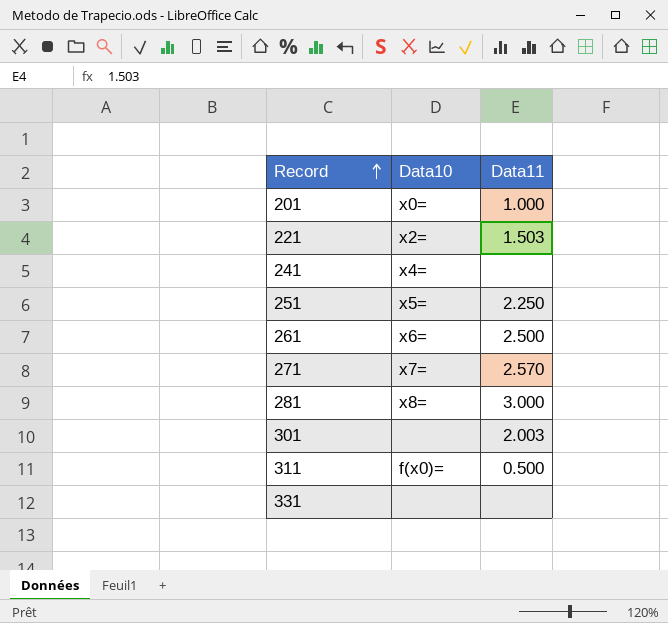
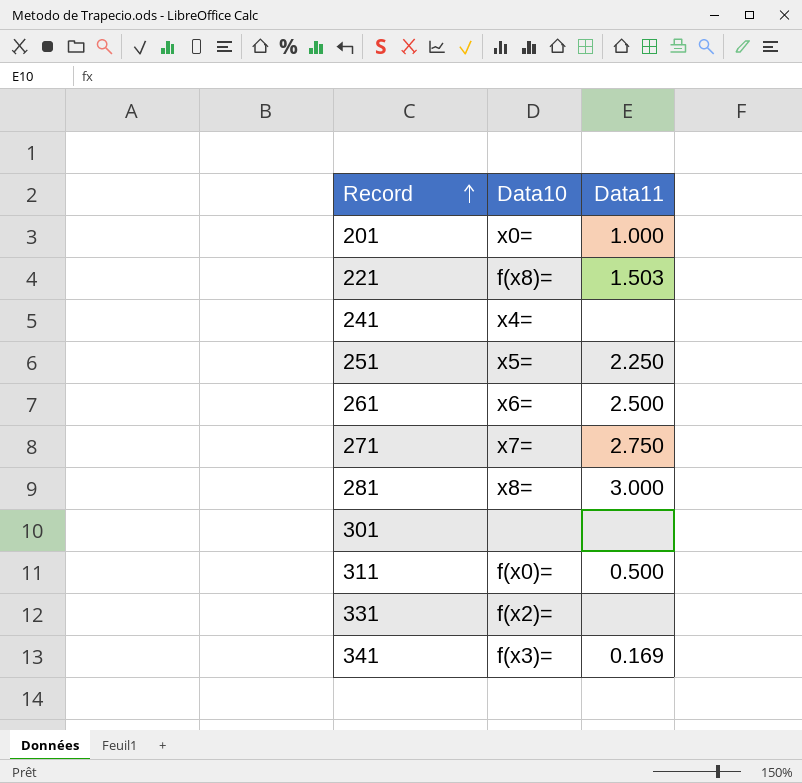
221 | Data10: x2= -> f(x8)=
271 | Data11: 2.570 -> 2.750
301 | Data11: 2.003 -> none
331 | Data10: none -> f(x2)=
row 341: none -> f(x3)= | 0.169

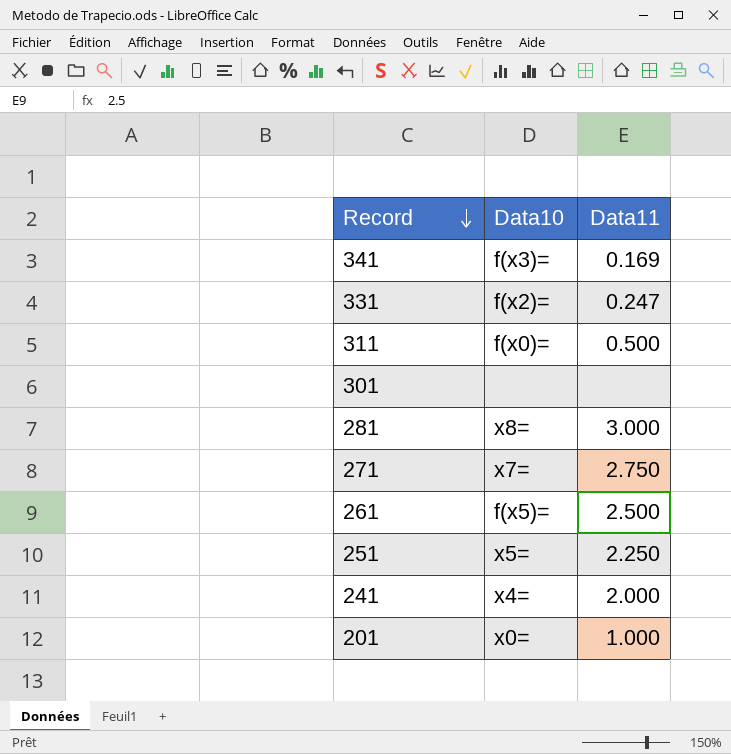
row order: Record ascending -> Record descending
row 221: f(x8)= | 1.503 -> none
331 | Data11: none -> 0.247
261 | Data10: x6= -> f(x5)=
241 | Data11: none -> 2.000

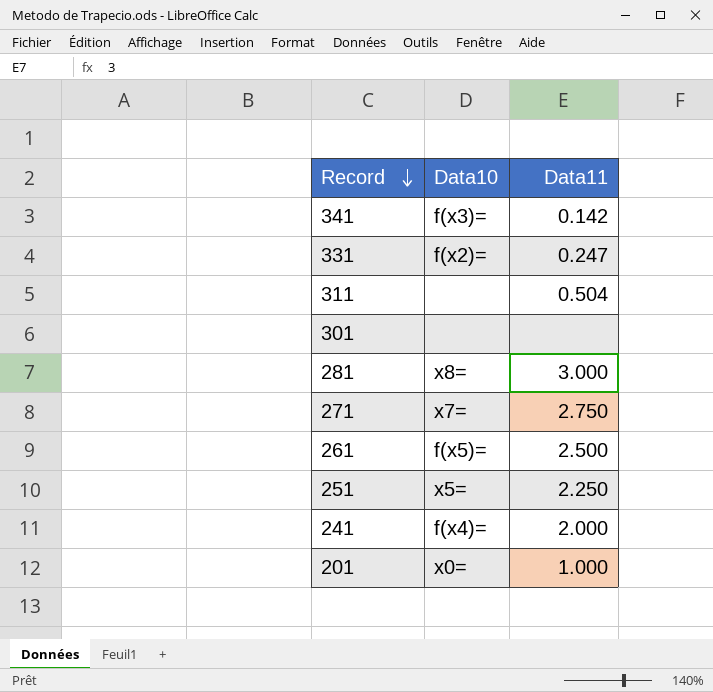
341 | Data11: 0.169 -> 0.142
311 | Data10: f(x0)= -> none
311 | Data11: 0.500 -> 0.504
241 | Data10: x4= -> f(x4)=

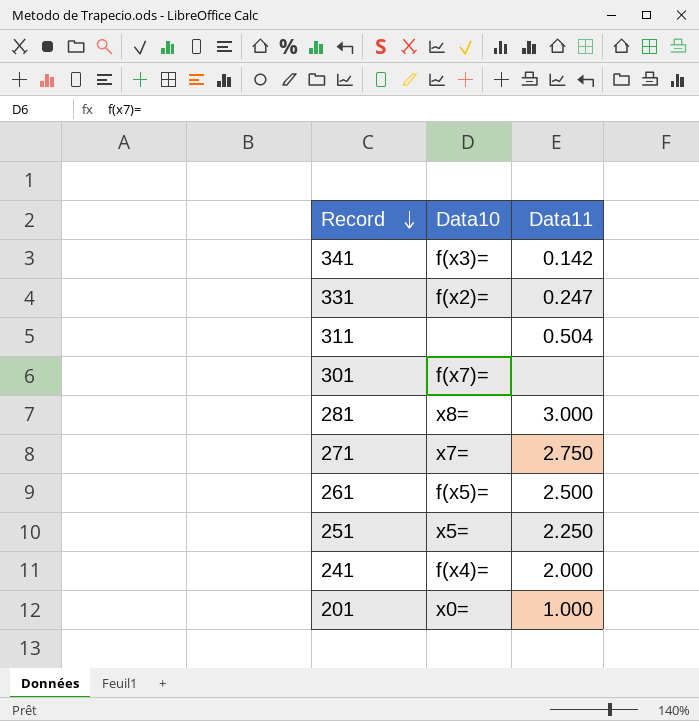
301 | Data10: none -> f(x7)=

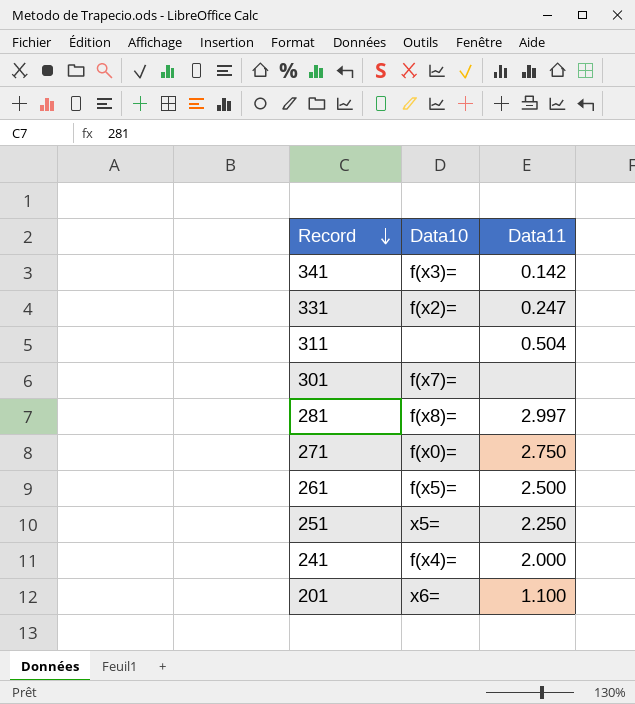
281 | Data10: x8= -> f(x8)=
281 | Data11: 3.000 -> 2.997
271 | Data10: x7= -> f(x0)=
201 | Data10: x0= -> x6=
201 | Data11: 1.000 -> 1.100

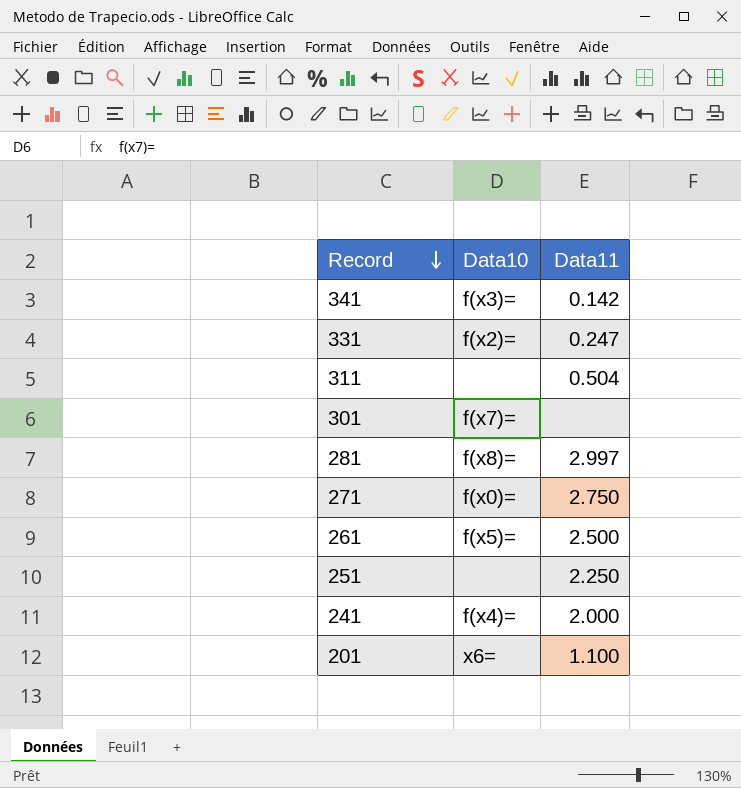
251 | Data10: x5= -> none

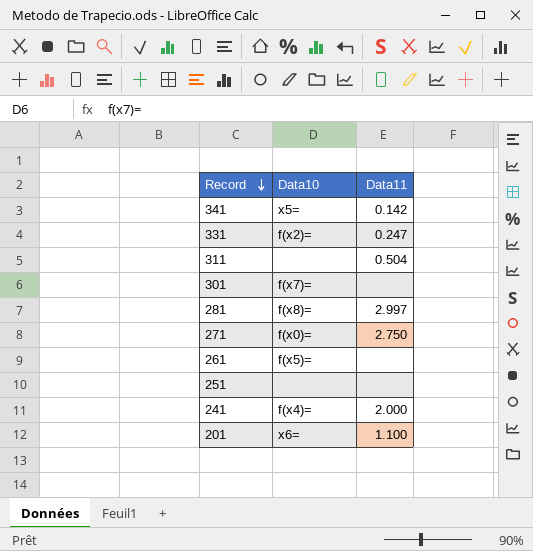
341 | Data10: f(x3)= -> x5=
261 | Data11: 2.500 -> none
251 | Data11: 2.250 -> none

